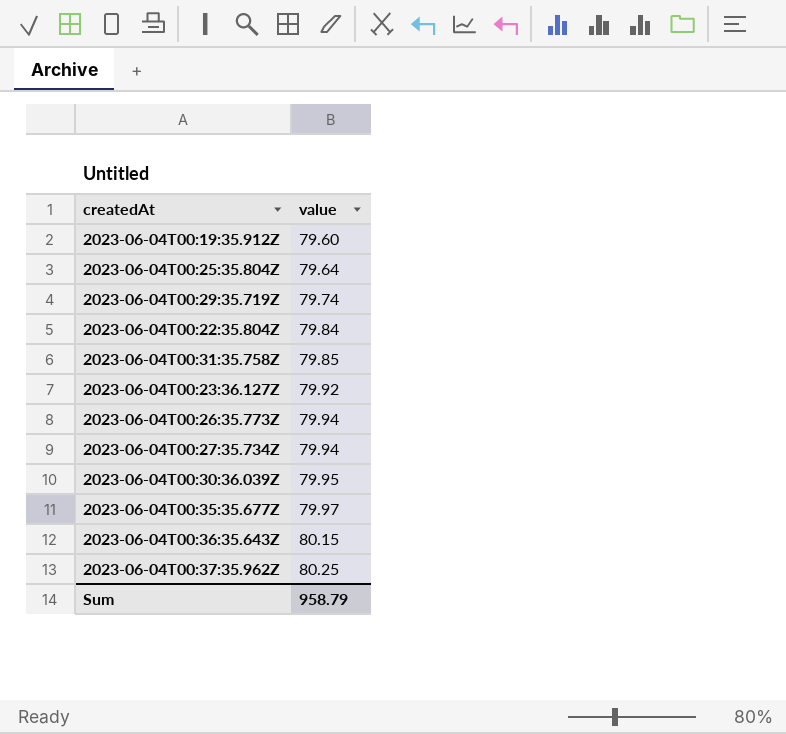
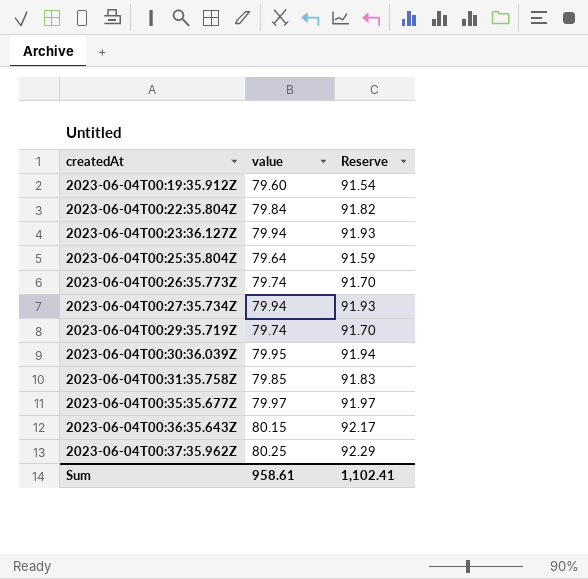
row order: value ascending -> createdAt ascending
column Reserve | formula: none -> [value] * 1.15
2023-06-04T00:23:36.127Z | value: 79.92 -> 79.94
2023-06-04T00:26:35.773Z | value: 79.94 -> 79.74
Sum | value: 958.79 -> 958.61

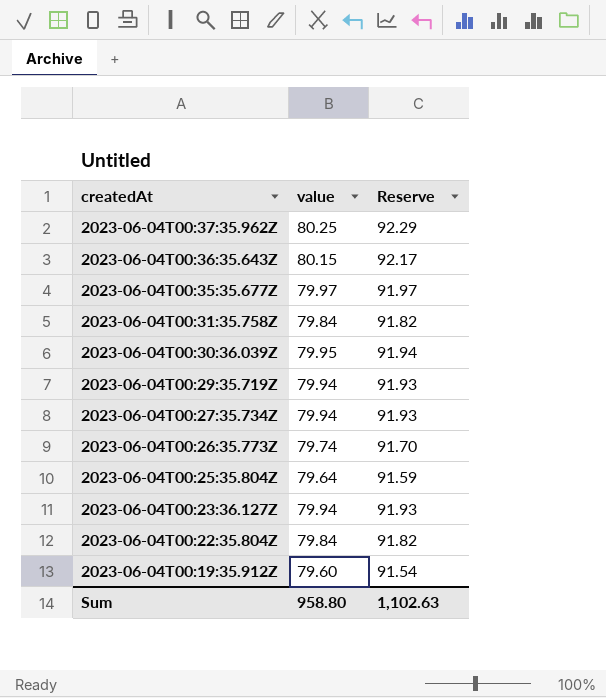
row order: createdAt ascending -> createdAt descending
2023-06-04T00:31:35.758Z | value: 79.85 -> 79.84
2023-06-04T00:31:35.758Z | Reserve: 91.83 -> 91.82
2023-06-04T00:29:35.719Z | value: 79.74 -> 79.94
2023-06-04T00:29:35.719Z | Reserve: 91.70 -> 91.93
Sum | value: 958.61 -> 958.80
Sum | Reserve: 1,102.41 -> 1,102.63

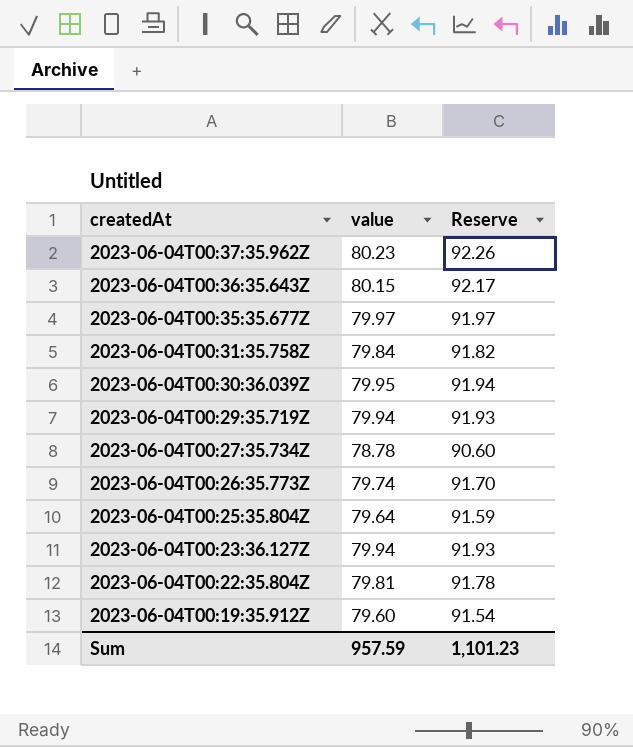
2023-06-04T00:37:35.962Z | value: 80.25 -> 80.23
2023-06-04T00:37:35.962Z | Reserve: 92.29 -> 92.26
2023-06-04T00:27:35.734Z | value: 79.94 -> 78.78
2023-06-04T00:27:35.734Z | Reserve: 91.93 -> 90.60
2023-06-04T00:22:35.804Z | value: 79.84 -> 79.81
2023-06-04T00:22:35.804Z | Reserve: 91.82 -> 91.78
Sum | value: 958.80 -> 957.59
Sum | Reserve: 1,102.63 -> 1,101.23

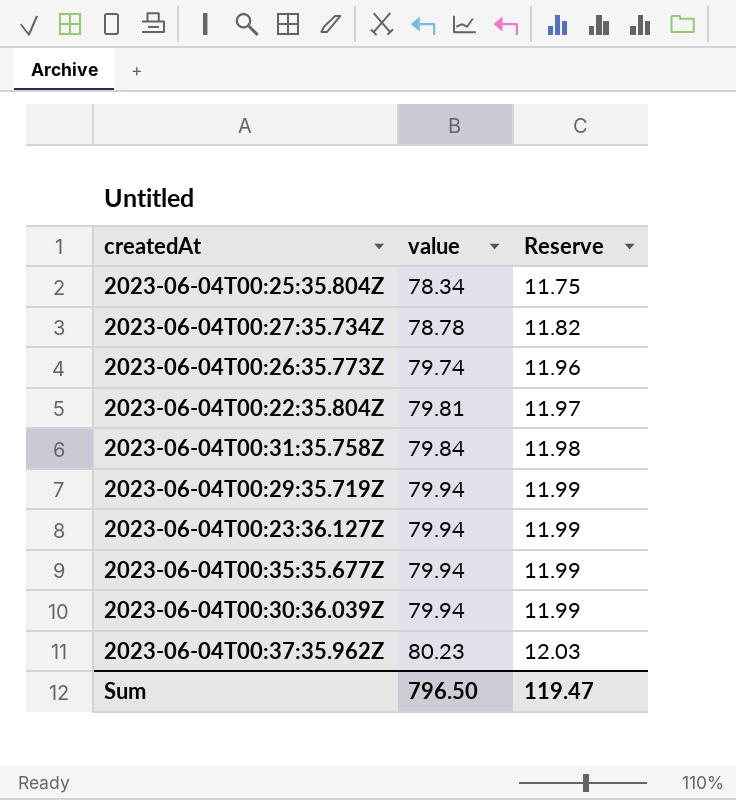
row order: createdAt descending -> value ascending
column Reserve | formula: [value] * 1.15 -> [value] * 0.15
row 2023-06-04T00:36:35.643Z: 80.15 | 92.17 -> none
row 2023-06-04T00:19:35.912Z: 79.60 | 91.54 -> none
2023-06-04T00:25:35.804Z | value: 79.64 -> 78.34
2023-06-04T00:35:35.677Z | value: 79.97 -> 79.94
2023-06-04T00:30:36.039Z | value: 79.95 -> 79.94
Sum | value: 957.59 -> 796.50
Sum | Reserve: 1,101.23 -> 119.47

